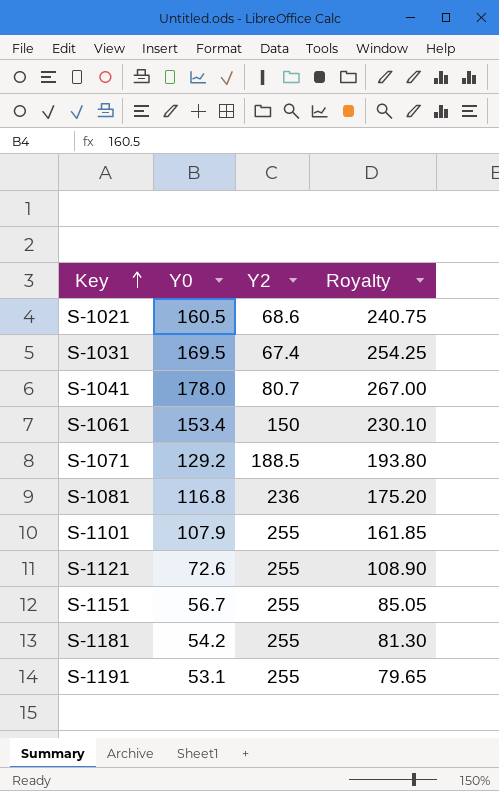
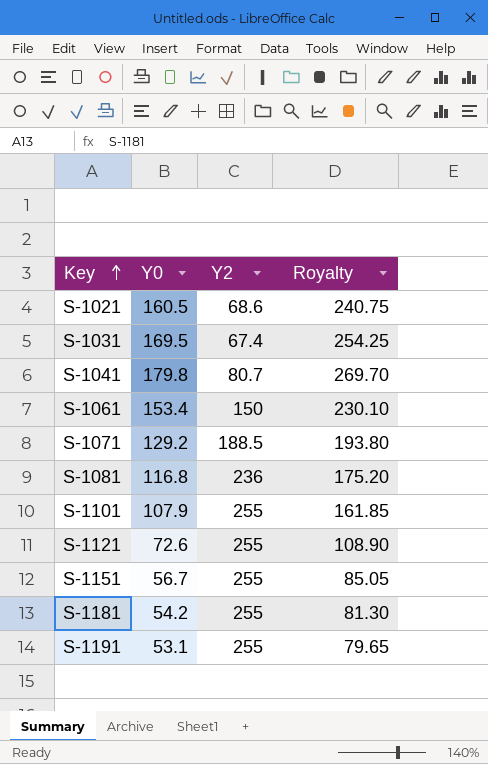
S-1041 | Y0: 178.0 -> 179.8
S-1041 | Royalty: 267.00 -> 269.70

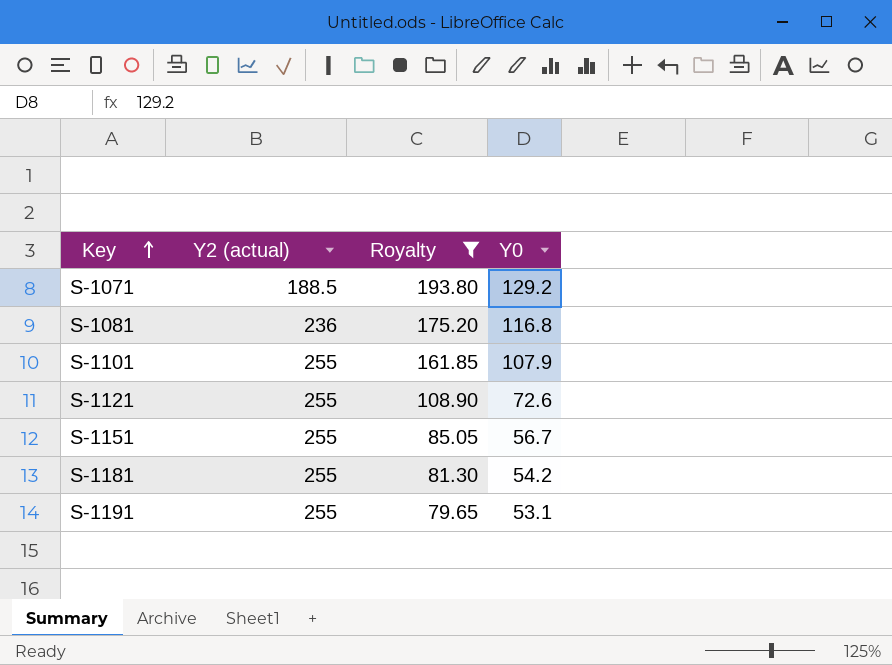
filter: none -> Royalty <= 193.80
column name: Y2 -> Y2 (actual)
column Y0 | position: 2 -> 4

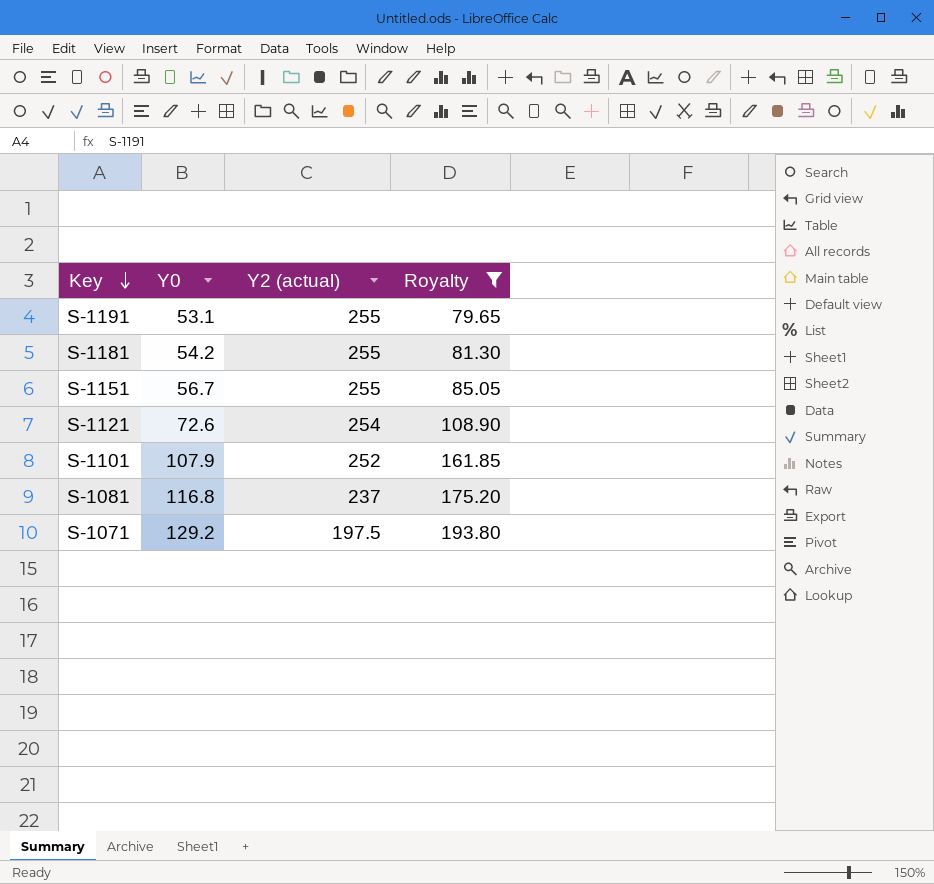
row order: Key ascending -> Key descending
column Y0 | position: 4 -> 2
S-1121 | Y2 (actual): 255 -> 254
S-1101 | Y2 (actual): 255 -> 252
S-1081 | Y2 (actual): 236 -> 237
S-1071 | Y2 (actual): 188.5 -> 197.5

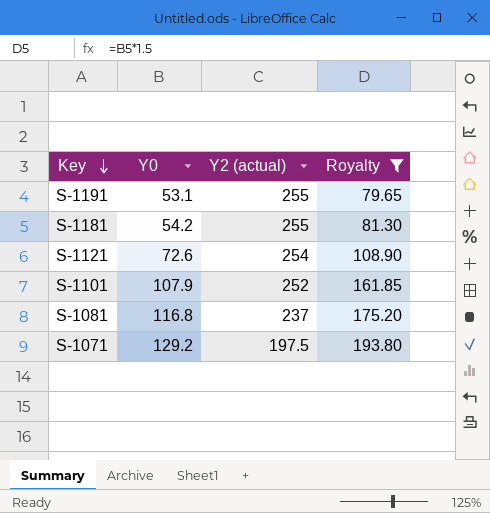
row S-1151: 56.7 | 255 | 85.05 -> none

